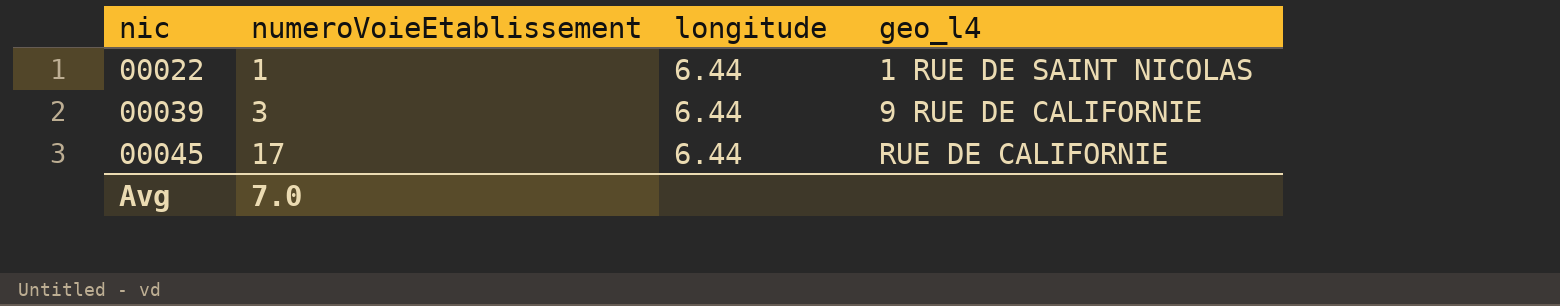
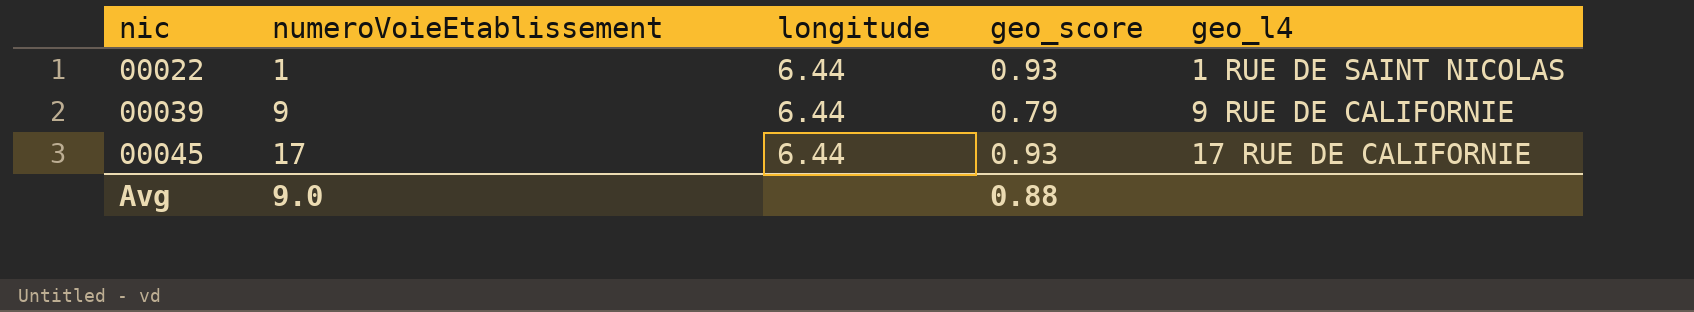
column geo_score | position: none -> 4
00039 | numeroVoieEtablissement: 3 -> 9
00045 | geo_l4: RUE DE CALIFORNIE -> 17 RUE DE CALIFORNIE
Avg | numeroVoieEtablissement: 7.0 -> 9.0

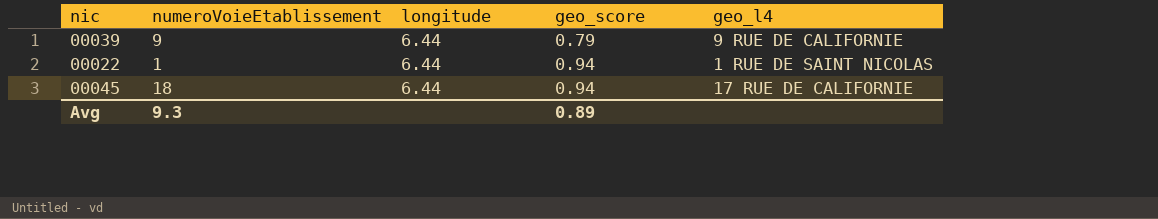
row order: nic ascending -> geo_score ascending
00022 | geo_score: 0.93 -> 0.94
00045 | numeroVoieEtablissement: 17 -> 18
00045 | geo_score: 0.93 -> 0.94
Avg | numeroVoieEtablissement: 9.0 -> 9.3
Avg | geo_score: 0.88 -> 0.89

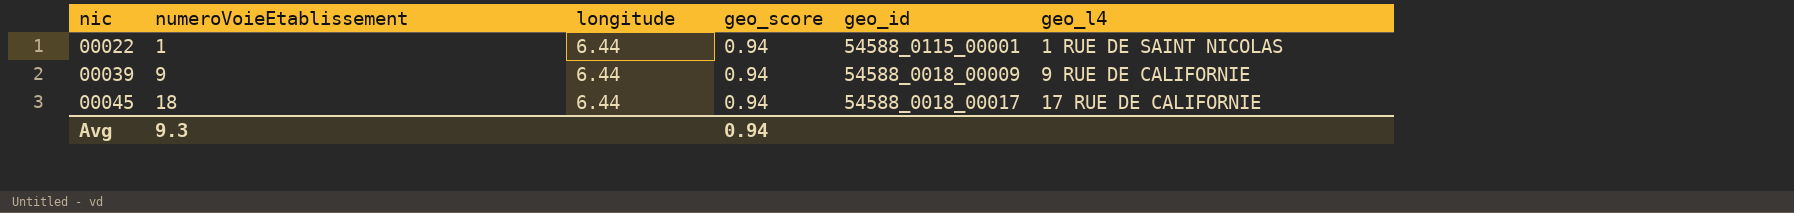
row order: geo_score ascending -> nic ascending
column geo_id | position: none -> 5
00039 | geo_score: 0.79 -> 0.94
Avg | geo_score: 0.89 -> 0.94

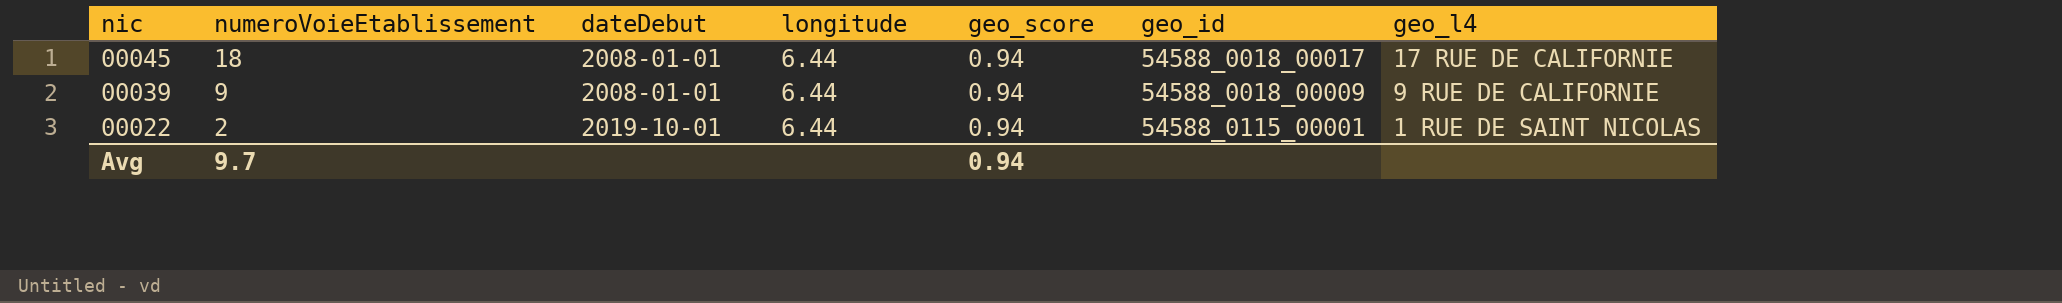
row order: nic ascending -> nic descending
column dateDebut | position: none -> 3
00022 | numeroVoieEtablissement: 1 -> 2
Avg | numeroVoieEtablissement: 9.3 -> 9.7

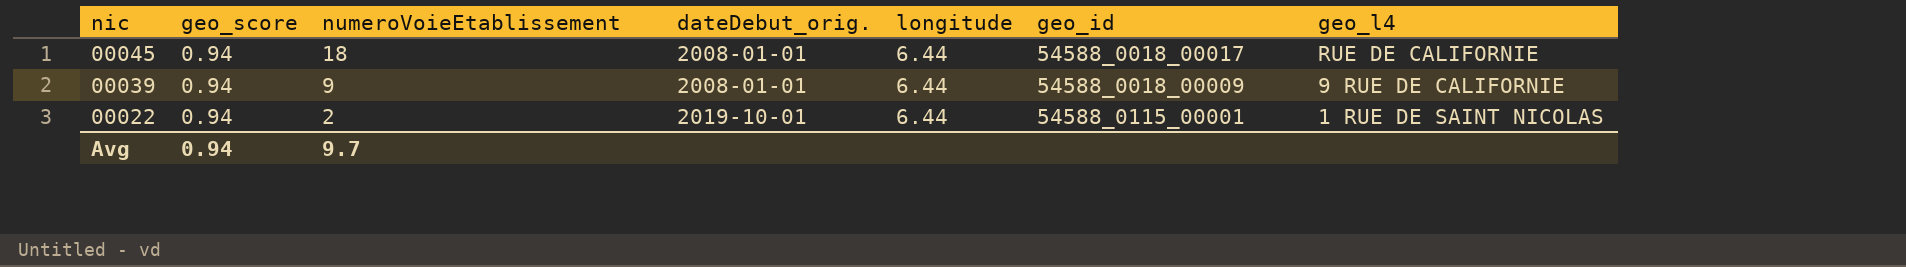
column geo_score | position: 5 -> 2
column name: dateDebut -> dateDebut_orig.
00045 | geo_l4: 17 RUE DE CALIFORNIE -> RUE DE CALIFORNIE

